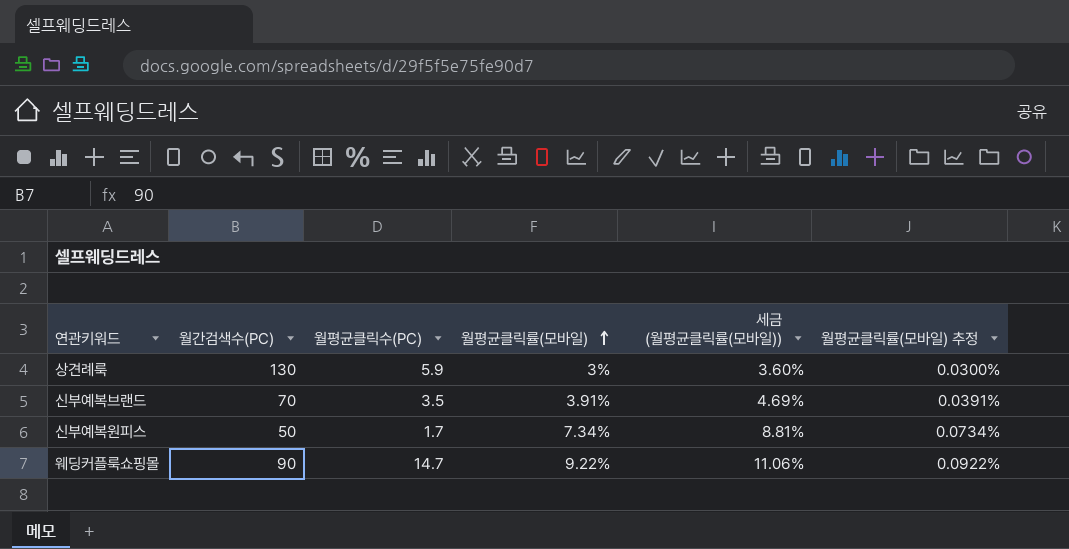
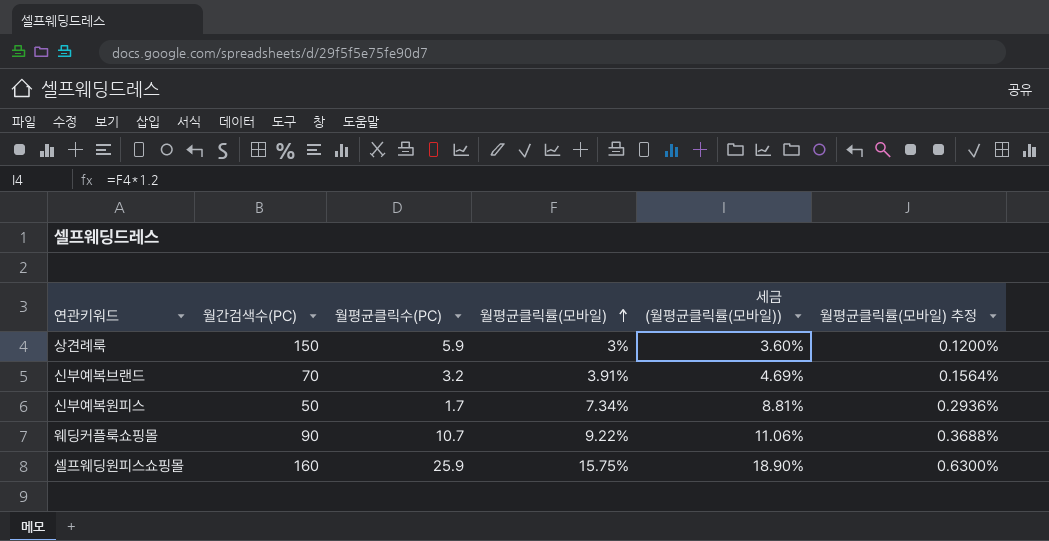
column 월평균클릭률(모바일) 추정 | formula: [월평균클릭률(모바일)] * 0.01 -> [월평균클릭률(모바일)] * 0.04
상견례룩 | 월간검색수(PC): 130 -> 150
신부예복브랜드 | 월평균클릭수(PC): 3.5 -> 3.2
웨딩커플룩쇼핑몰 | 월평균클릭수(PC): 14.7 -> 10.7
row 셀프웨딩원피스쇼핑몰: none -> 160 | 25.9 | 15.75% | 18.90% | 0.6300%

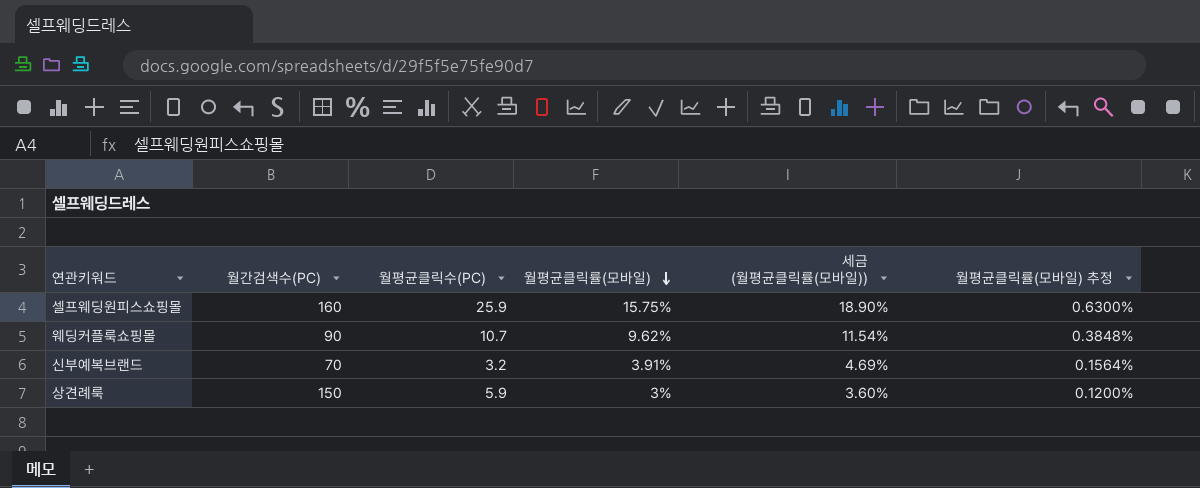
row order: 월평균클릭률(모바일) ascending -> 월평균클릭률(모바일) descending
row 신부예복원피스: 50 | 1.7 | 7.34% | 8.81% | 0.2936% -> none
웨딩커플룩쇼핑몰 | 월평균클릭률(모바일): 9.22% -> 9.62%
웨딩커플룩쇼핑몰 | 세금 (월평균클릭률(모바일)): 11.06% -> 11.54%
웨딩커플룩쇼핑몰 | 월평균클릭률(모바일) 추정: 0.3688% -> 0.3848%

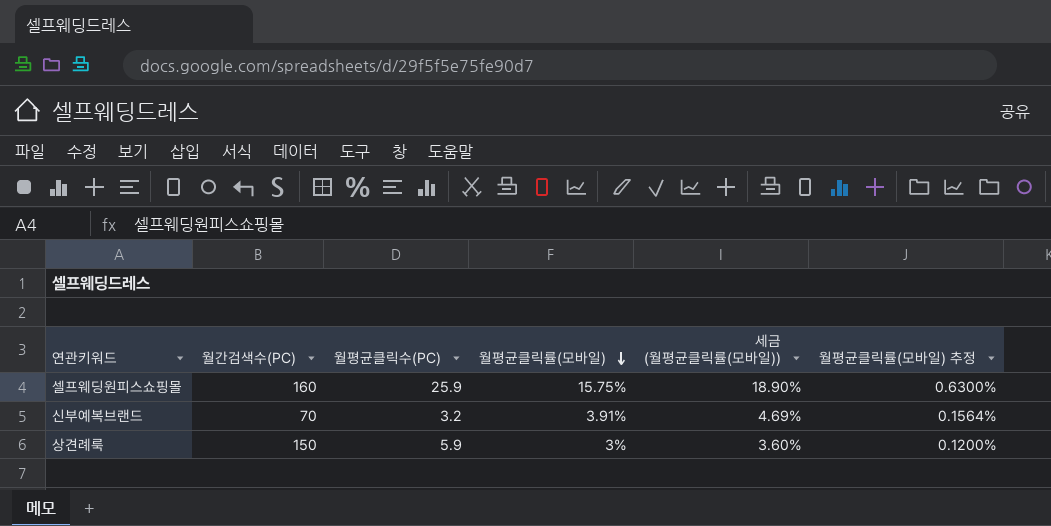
row 웨딩커플룩쇼핑몰: 90 | 10.7 | 9.62% | 11.54% | 0.3848% -> none

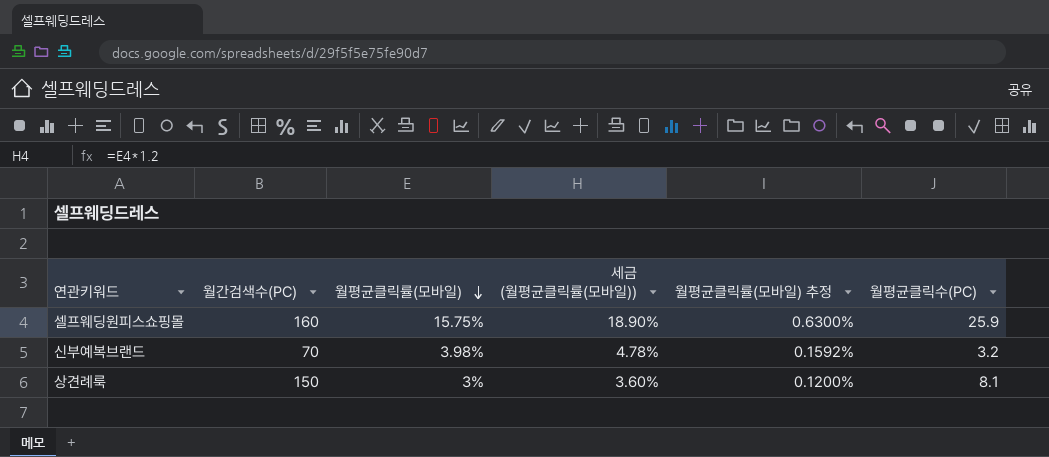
column 월평균클릭수(PC) | position: 3 -> 6
신부예복브랜드 | 월평균클릭률(모바일): 3.91% -> 3.98%
신부예복브랜드 | 세금 (월평균클릭률(모바일)): 4.69% -> 4.78%
신부예복브랜드 | 월평균클릭률(모바일) 추정: 0.1564% -> 0.1592%
상견례룩 | 월평균클릭수(PC): 5.9 -> 8.1

